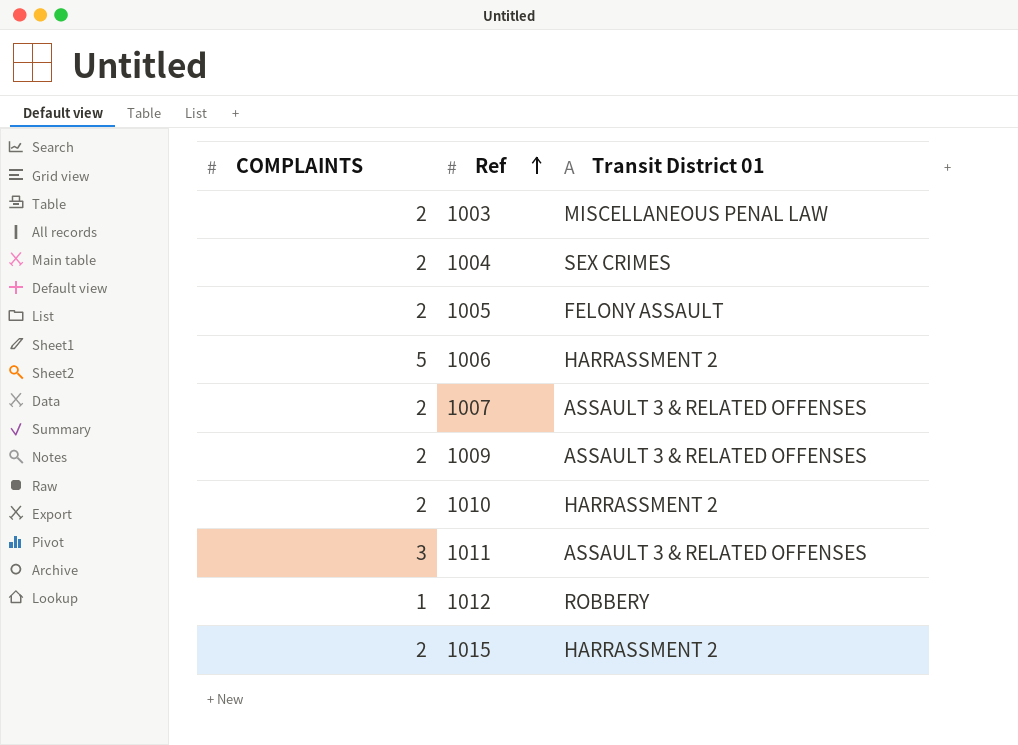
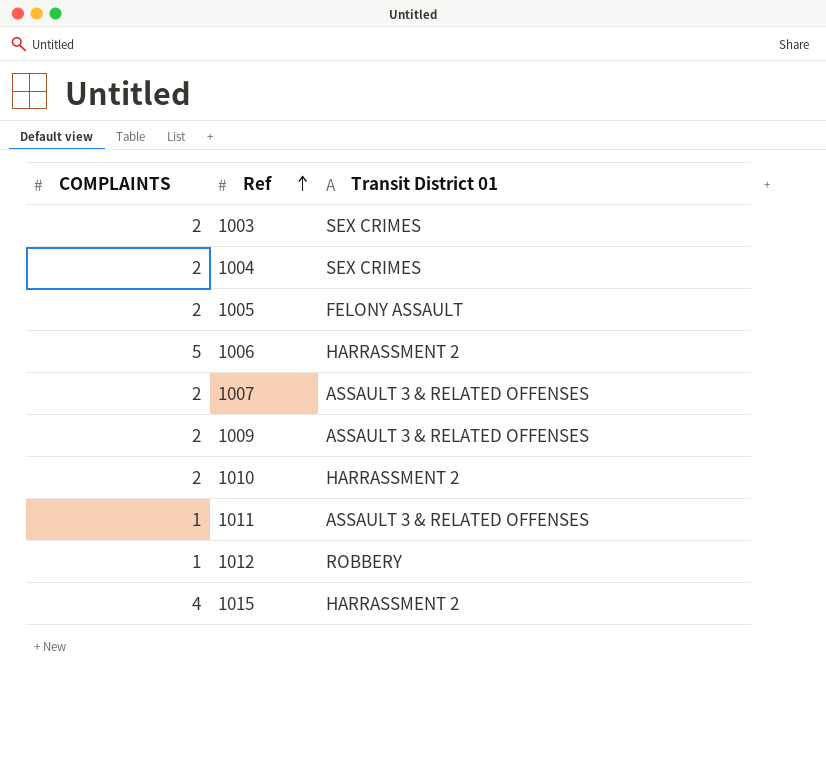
1003 | Transit District 01: MISCELLANEOUS PENAL LAW -> SEX CRIMES
1011 | COMPLAINTS: 3 -> 1
1015 | COMPLAINTS: 2 -> 4

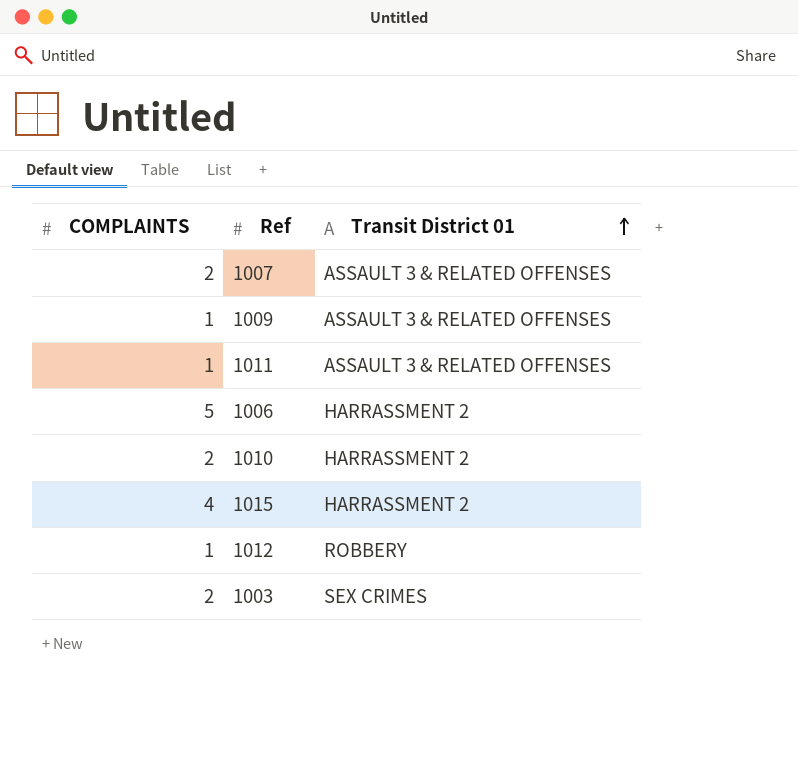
row order: Ref ascending -> Transit District 01 ascending
row 1004: 2 | SEX CRIMES -> none
row 1005: 2 | FELONY ASSAULT -> none
1009 | COMPLAINTS: 2 -> 1

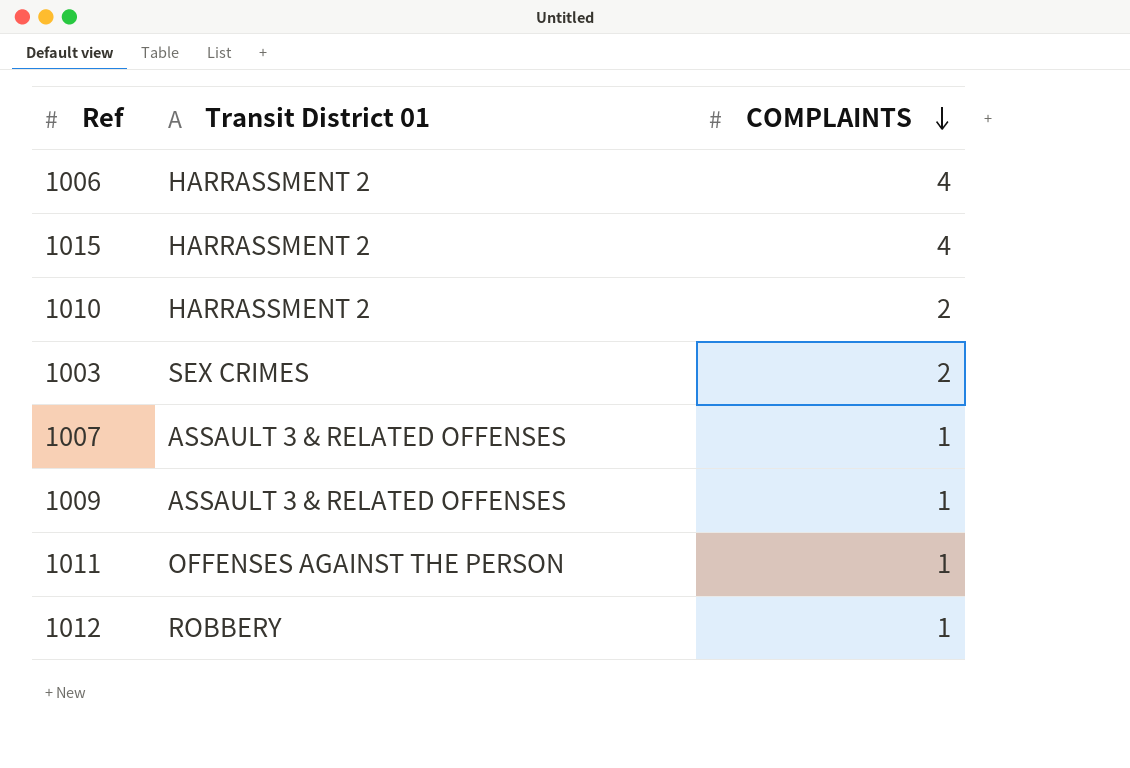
row order: Transit District 01 ascending -> COMPLAINTS descending
column COMPLAINTS | position: 1 -> 3
1006 | COMPLAINTS: 5 -> 4
1007 | COMPLAINTS: 2 -> 1
1011 | Transit District 01: ASSAULT 3 & RELATED OFFENSES -> OFFENSES AGAINST THE PERSON

